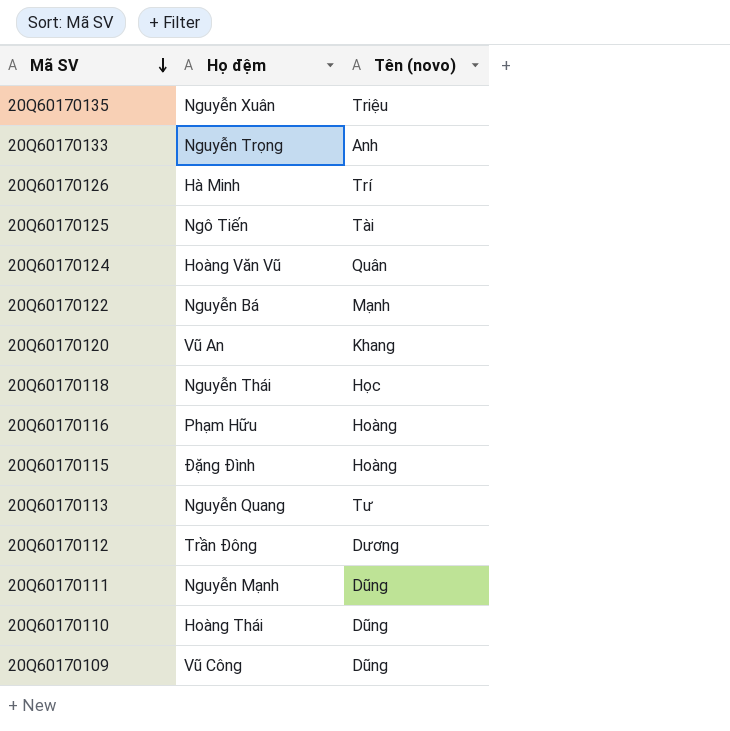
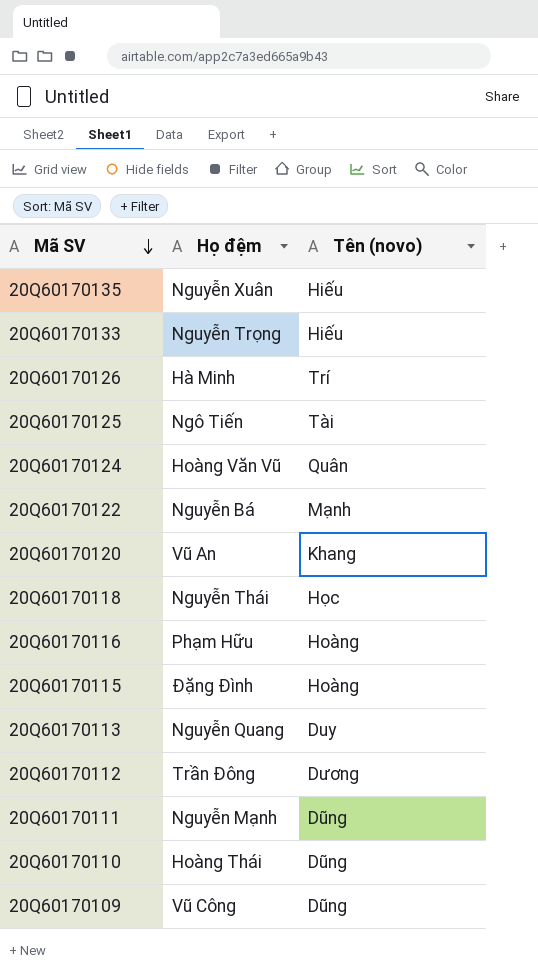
20Q60170135 | Tên (novo): Triệu -> Hiếu
20Q60170133 | Tên (novo): Anh -> Hiếu
20Q60170113 | Tên (novo): Tư -> Duy

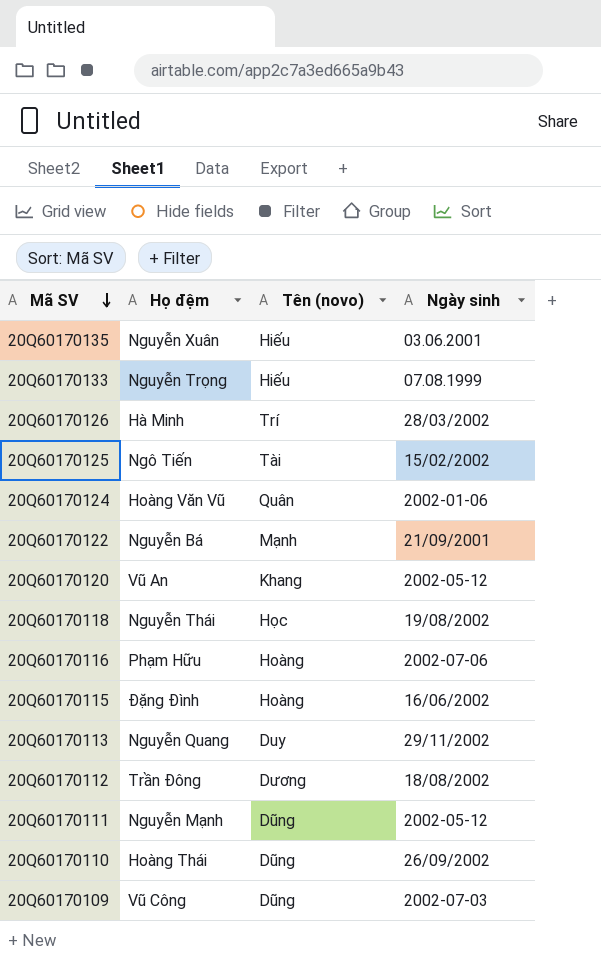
column Ngày sinh | position: none -> 4

